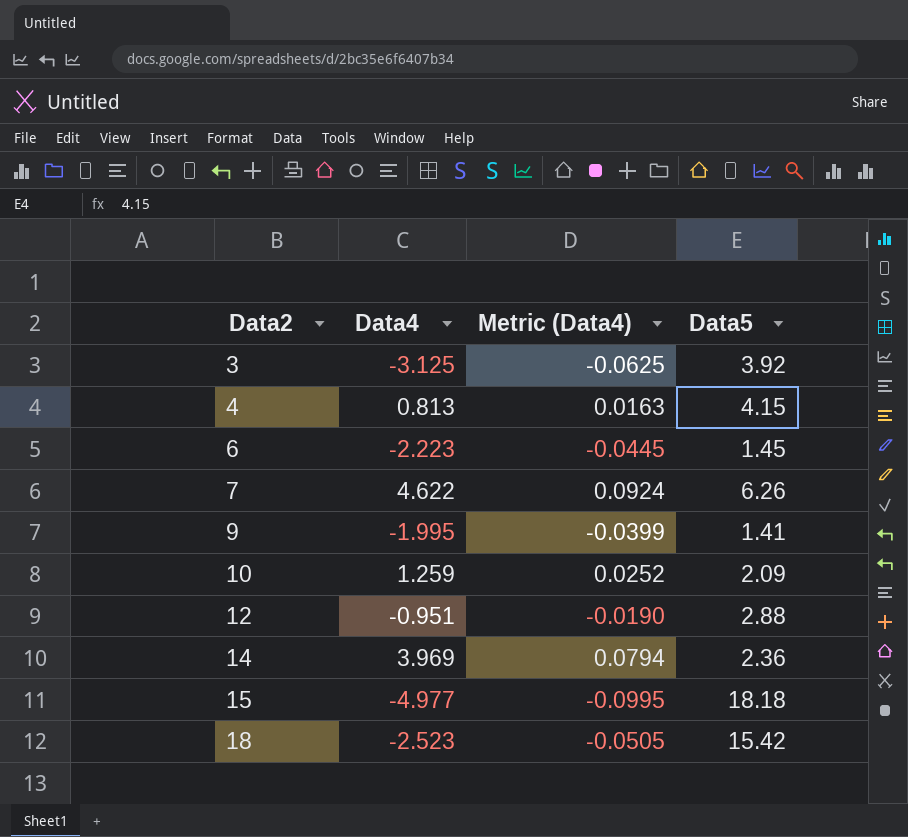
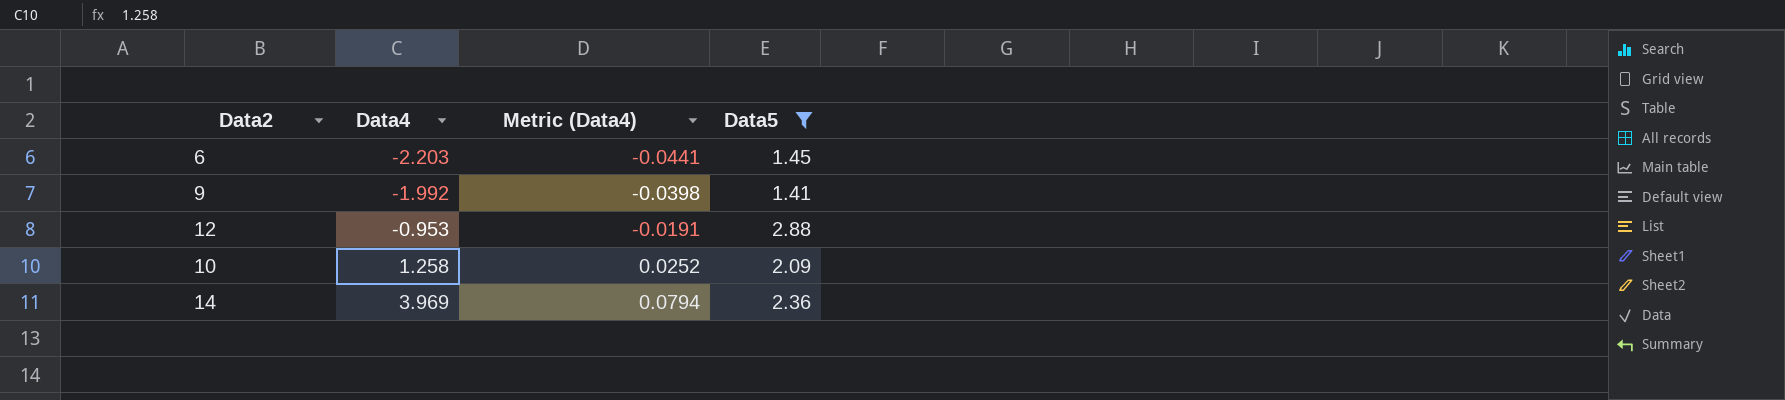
filter: none -> Data5 <= 2.88
row order: Data2 ascending -> Data4 ascending
6 | Data4: -2.223 -> -2.203
6 | Metric (Data4): -0.0445 -> -0.0441
9 | Data4: -1.995 -> -1.992
9 | Metric (Data4): -0.0399 -> -0.0398
12 | Data4: -0.951 -> -0.953
12 | Metric (Data4): -0.0190 -> -0.0191
10 | Data4: 1.259 -> 1.258

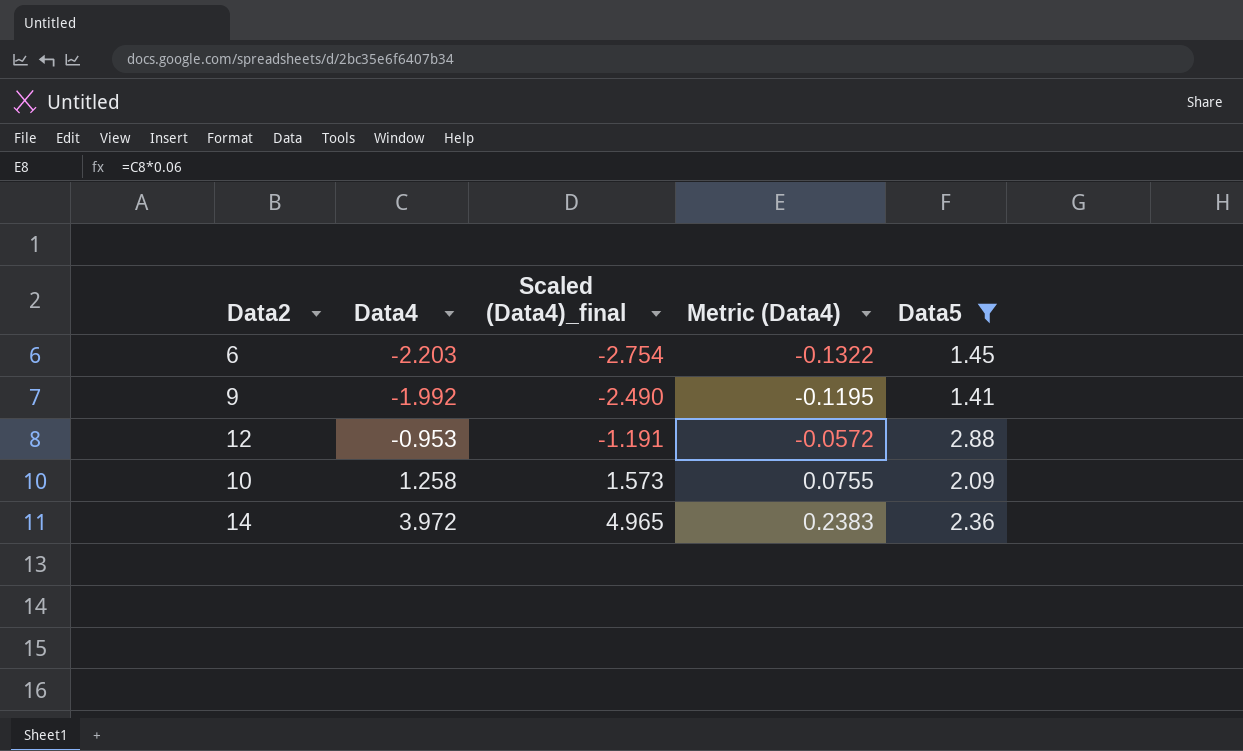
column Scaled (Data4)_final | formula: none -> [Data4] * 1.25
column Metric (Data4) | formula: [Data4] * 0.02 -> [Data4] * 0.06
14 | Data4: 3.969 -> 3.972

